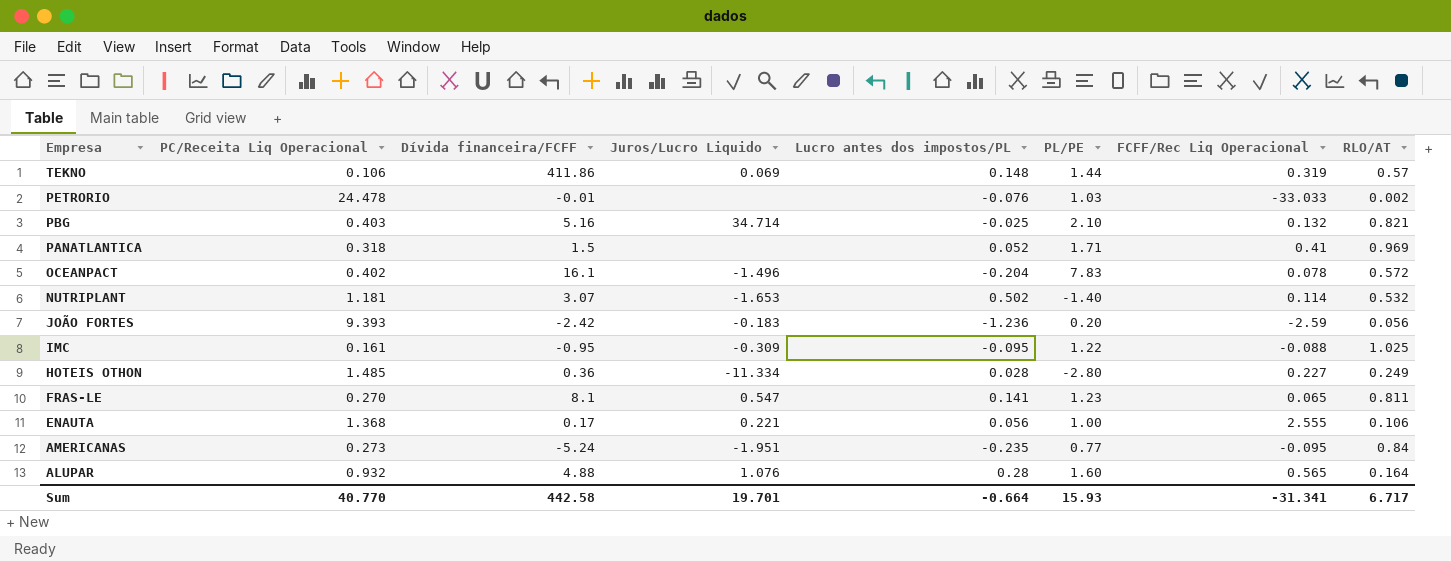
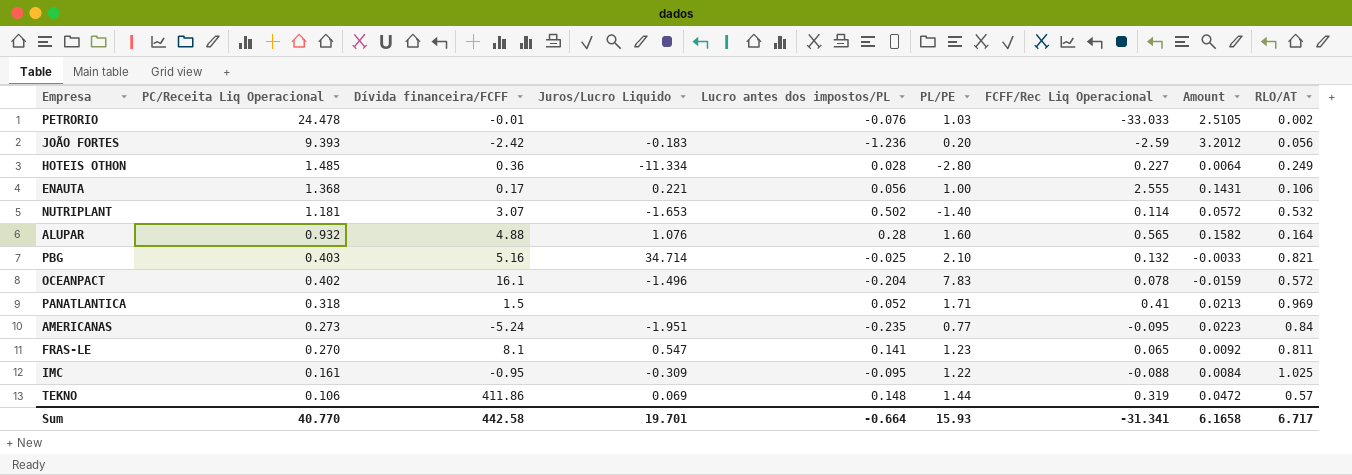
row order: Empresa descending -> PC/Receita Liq Operacional descending
column Amount | formula: none -> [Lucro antes dos impostos/PL] * [FCFF/Rec Liq Operacional]

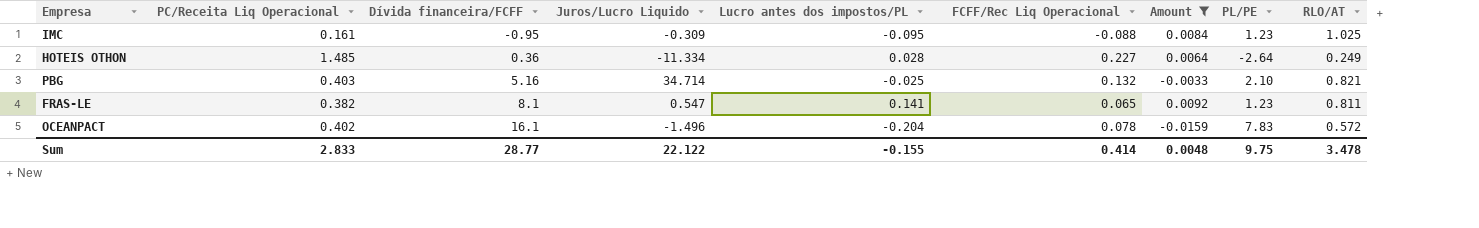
filter: none -> Amount <= 0.0092
row order: PC/Receita Liq Operacional descending -> Dívida financeira/FCFF ascending
column PL/PE | position: 6 -> 8
IMC | PL/PE: 1.22 -> 1.23
HOTEIS OTHON | PL/PE: -2.80 -> -2.64
FRAS-LE | PC/Receita Liq Operacional: 0.270 -> 0.382
Sum | PC/Receita Liq Operacional: 40.770 -> 2.833
Sum | Dívida financeira/FCFF: 442.58 -> 28.77
Sum | Juros/Lucro Liquido: 19.701 -> 22.122
Sum | Lucro antes dos impostos/PL: -0.664 -> -0.155
Sum | FCFF/Rec Liq Operacional: -31.341 -> 0.414
Sum | Amount: 6.1658 -> 0.0048
Sum | PL/PE: 15.93 -> 9.75
Sum | RLO/AT: 6.717 -> 3.478

